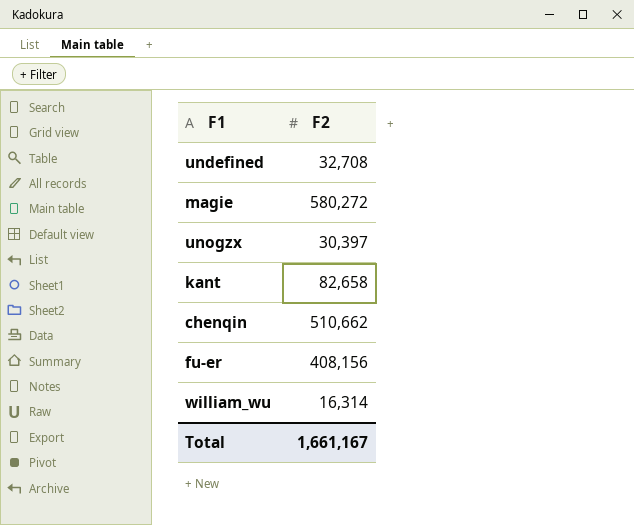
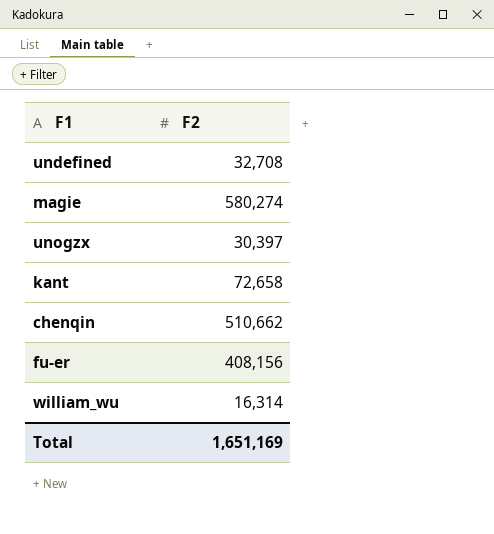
magie | F2: 580,272 -> 580,274
kant | F2: 82,658 -> 72,658
Total | F2: 1,661,167 -> 1,651,169

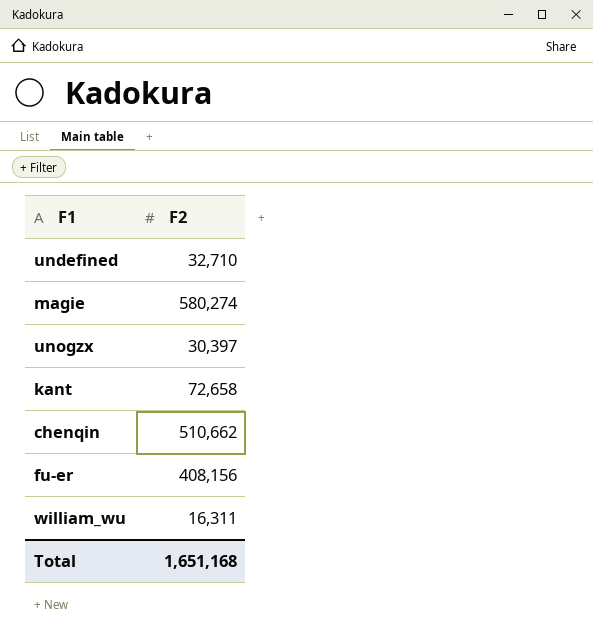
undefined | F2: 32,708 -> 32,710
william_wu | F2: 16,314 -> 16,311
Total | F2: 1,651,169 -> 1,651,168

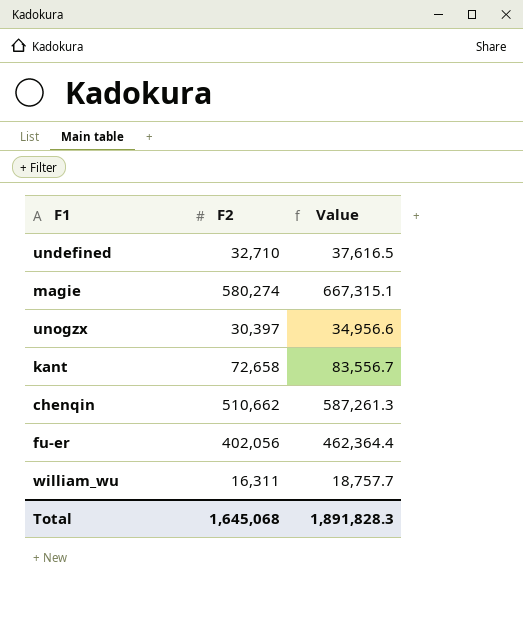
column Value | formula: none -> [F2] * 1.15
fu-er | F2: 408,156 -> 402,056
Total | F2: 1,651,168 -> 1,645,068

